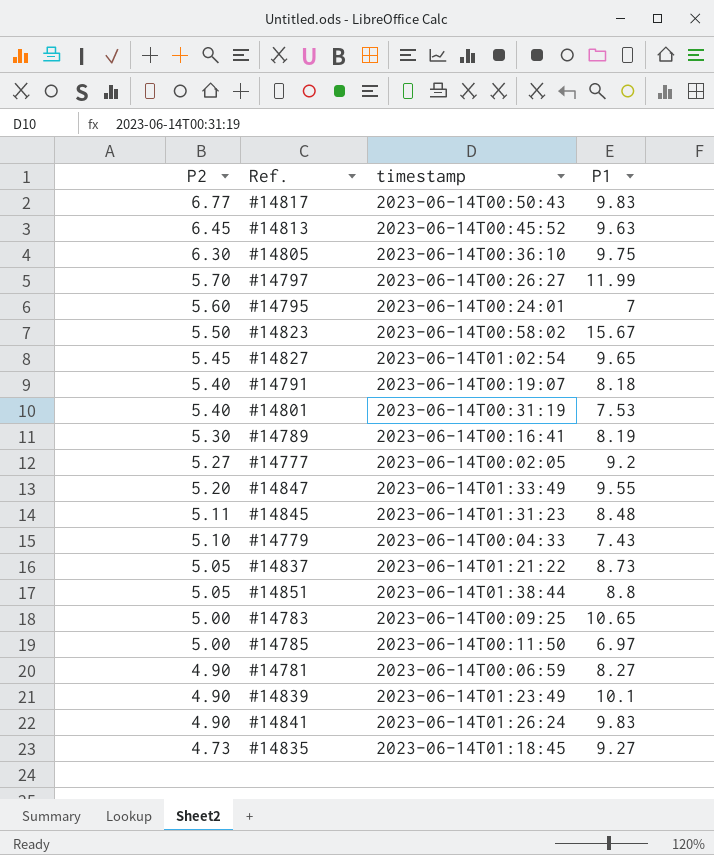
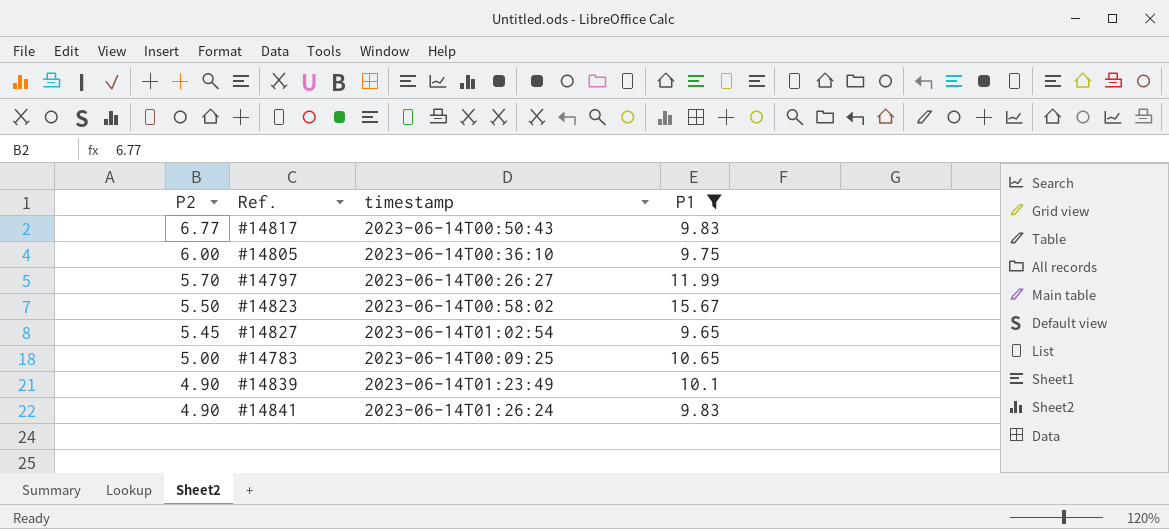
filter: none -> P1 >= 9.65
#14805 | P2: 6.30 -> 6.00

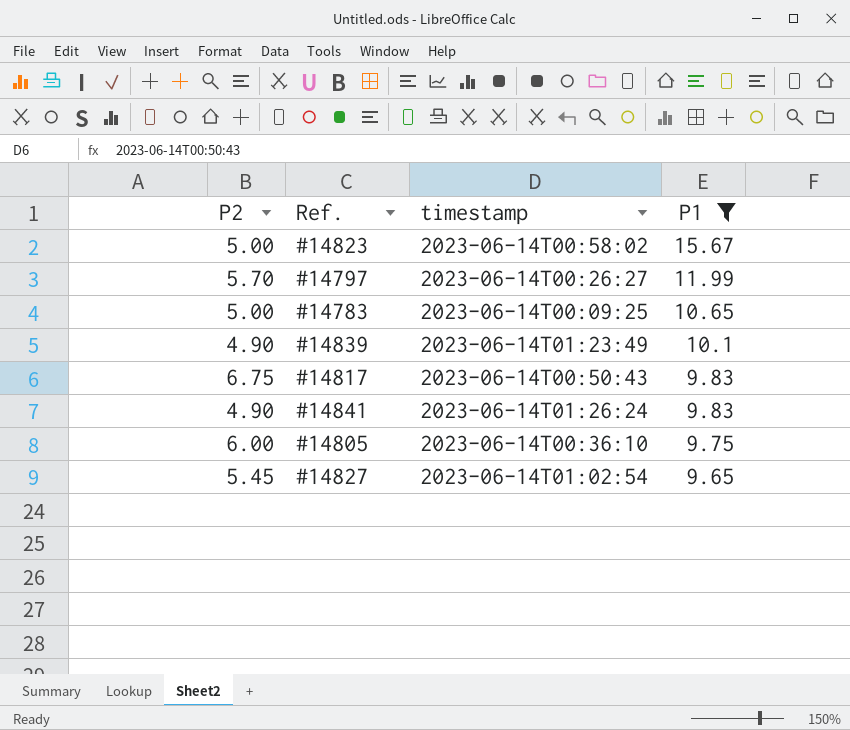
row order: P2 descending -> P1 descending
#14823 | P2: 5.50 -> 5.00
#14817 | P2: 6.77 -> 6.75

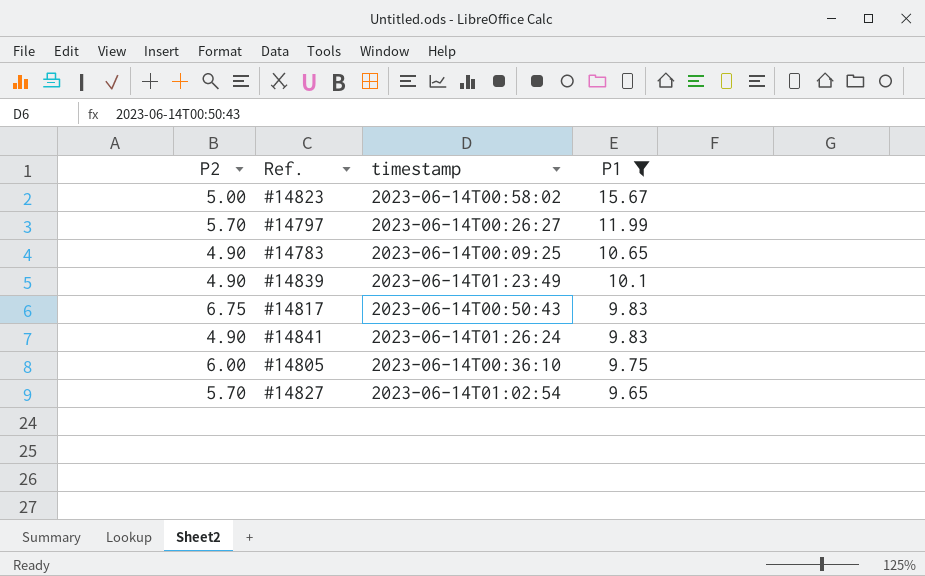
#14783 | P2: 5.00 -> 4.90
#14827 | P2: 5.45 -> 5.70

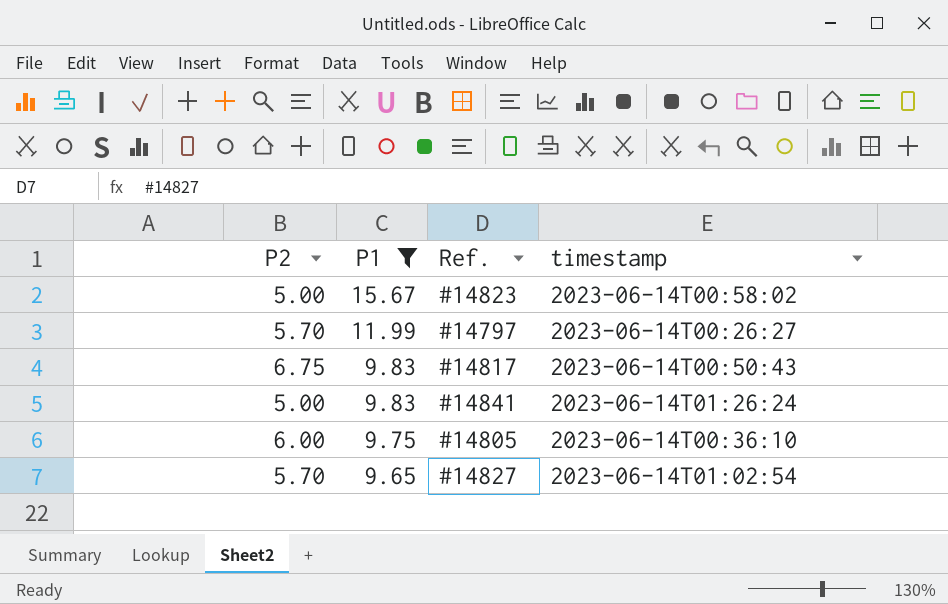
column P1 | position: 4 -> 2
row #14783: 4.90 | 2023-06-14T00:09:25 | 10.65 -> none
row #14839: 4.90 | 2023-06-14T01:23:49 | 10.1 -> none
#14841 | P2: 4.90 -> 5.00

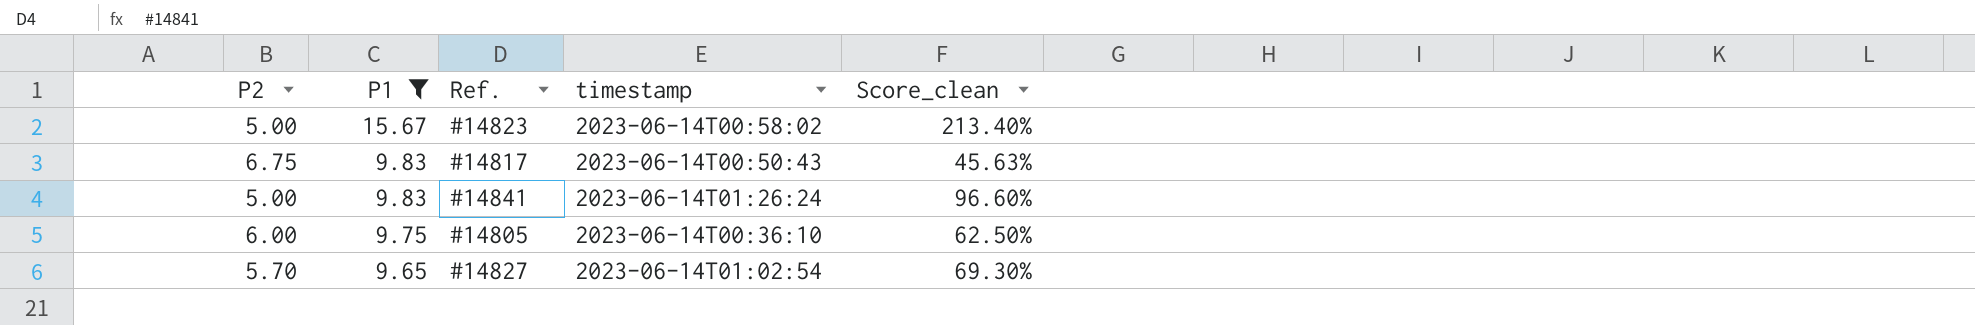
column Score_clean | formula: none -> ([P1] - [P2]) / [P2]
row #14797: 5.70 | 11.99 | 2023-06-14T00:26:27 -> none

